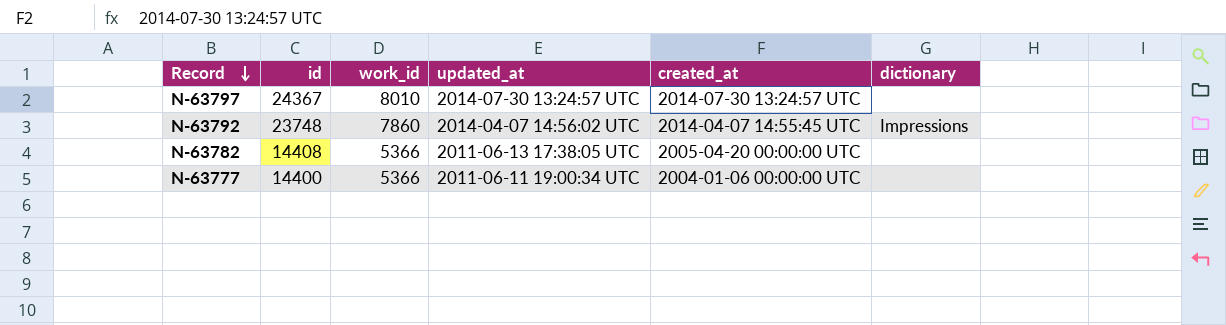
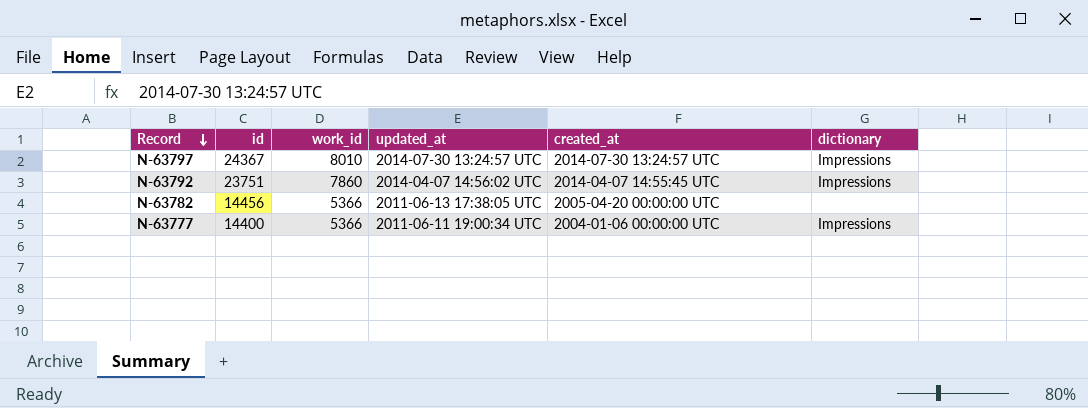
N-63797 | dictionary: none -> Impressions
N-63792 | id: 23748 -> 23751
N-63782 | id: 14408 -> 14456
N-63777 | dictionary: none -> Impressions

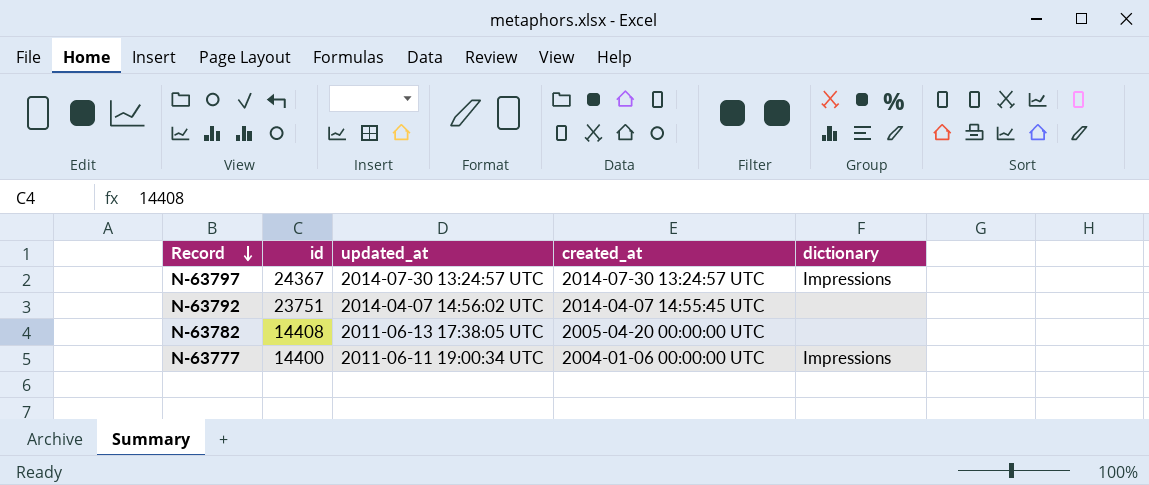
column work_id | position: 3 -> none
N-63792 | dictionary: Impressions -> none
N-63782 | id: 14456 -> 14408

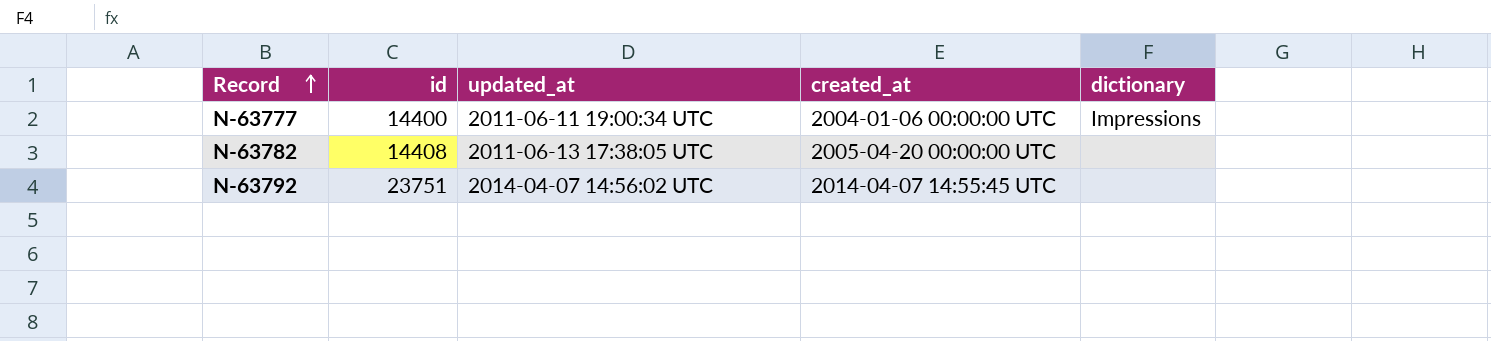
row order: Record descending -> Record ascending
row N-63797: 24367 | 2014-07-30 13:24:57 UTC | 2014-07-30 13:24:57 UTC | Impressions -> none

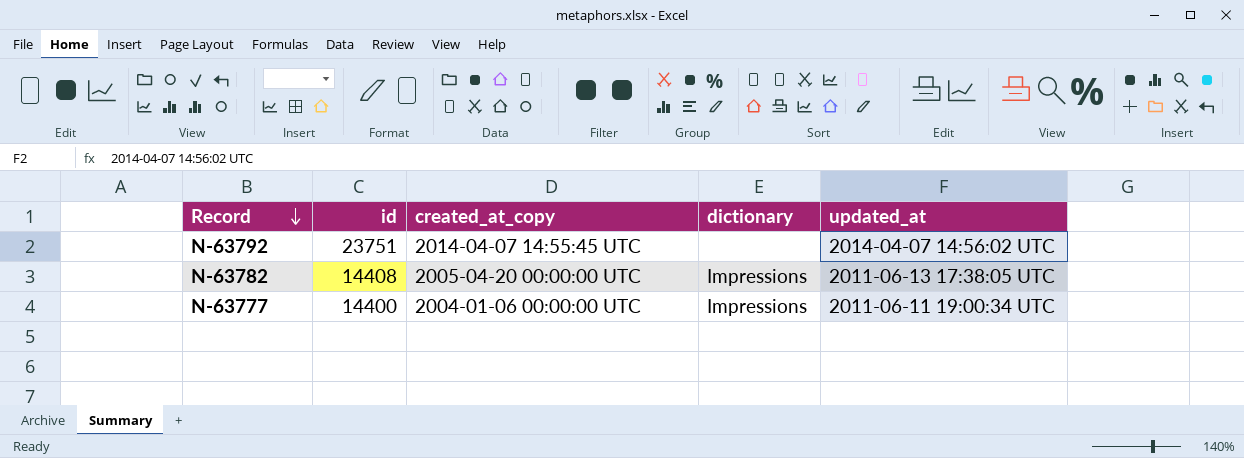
row order: Record ascending -> Record descending
column name: created_at -> created_at_copy
column updated_at | position: 3 -> 5
N-63782 | dictionary: none -> Impressions

